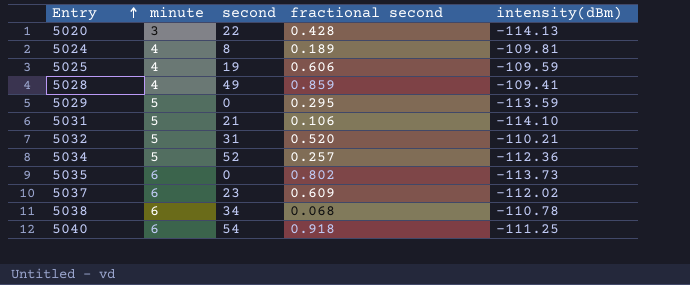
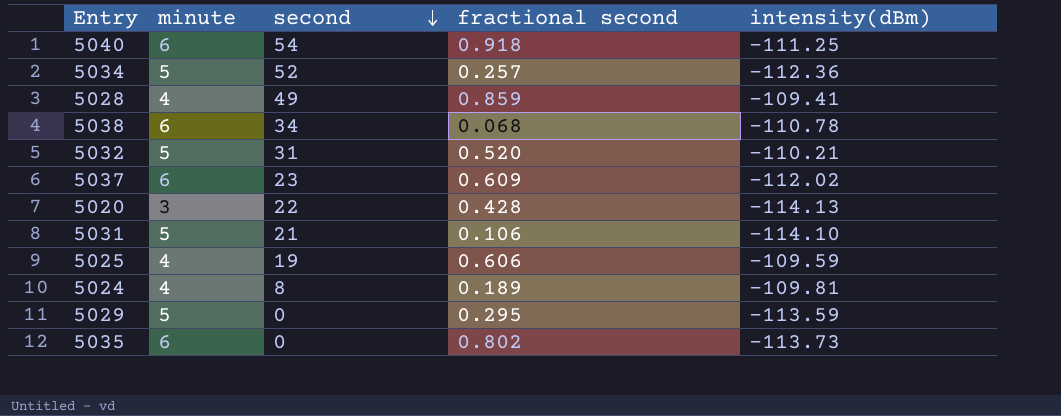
row order: Entry ascending -> second descending

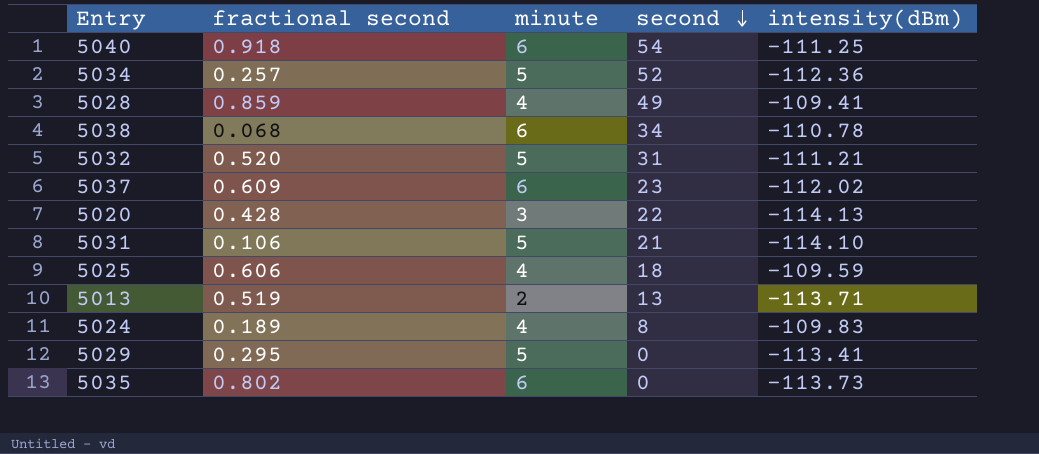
column fractional second | position: 4 -> 2
5032 | intensity(dBm): -110.21 -> -111.21
5025 | second: 19 -> 18
row 5013: none -> 0.519 | 2 | 13 | -113.71
5024 | intensity(dBm): -109.81 -> -109.83
5029 | intensity(dBm): -113.59 -> -113.41

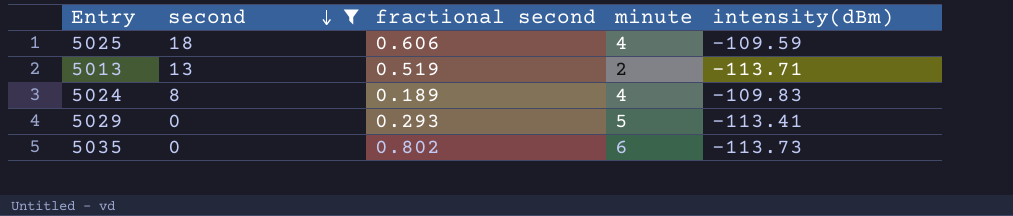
filter: none -> second <= 18
column second | position: 4 -> 2
5029 | fractional second: 0.295 -> 0.293

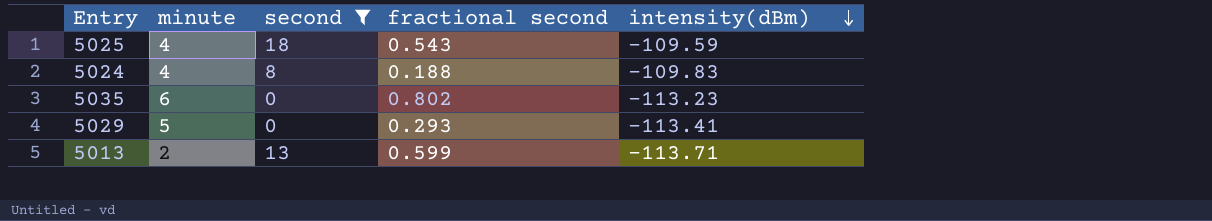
row order: second descending -> intensity(dBm) descending
column minute | position: 4 -> 2
5025 | fractional second: 0.606 -> 0.543
5024 | fractional second: 0.189 -> 0.188
5035 | intensity(dBm): -113.73 -> -113.23
5013 | fractional second: 0.519 -> 0.599

